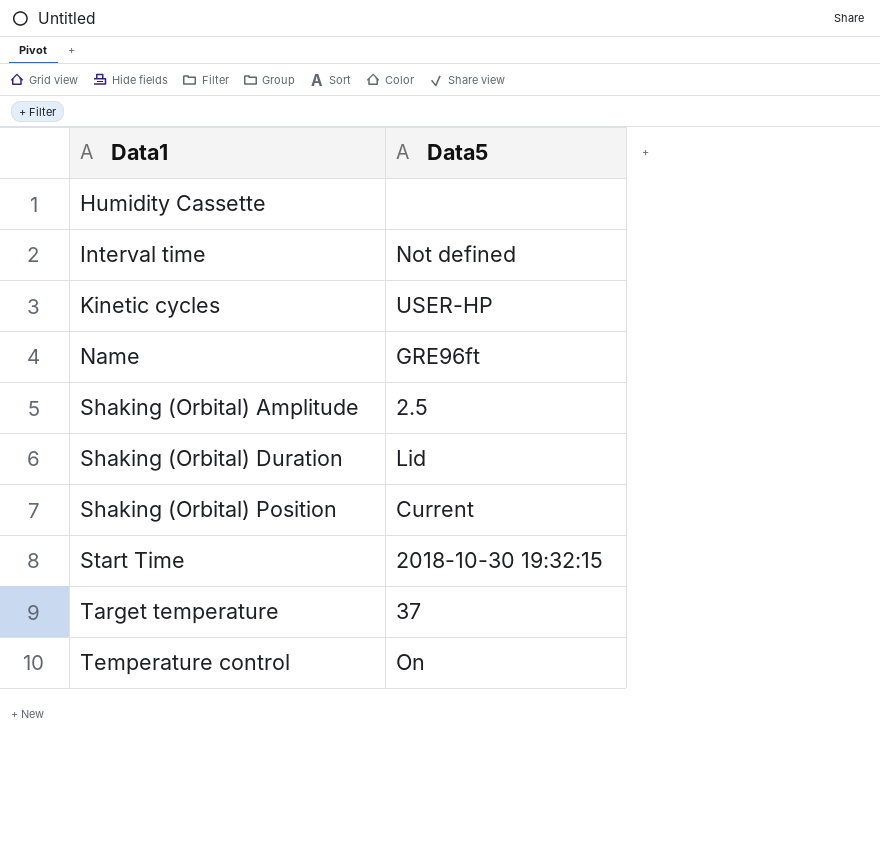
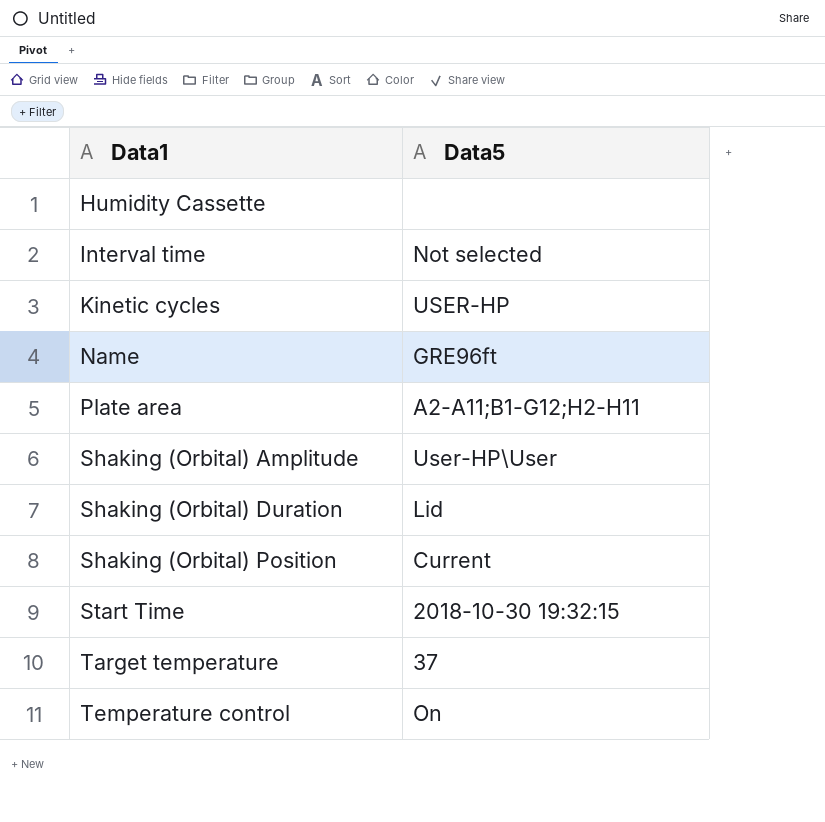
Interval time | Data5: Not defined -> Not selected
row Plate area: none -> A2-A11;B1-G12;H2-H11
Shaking (Orbital) Amplitude | Data5: 2.5 -> User-HP\User

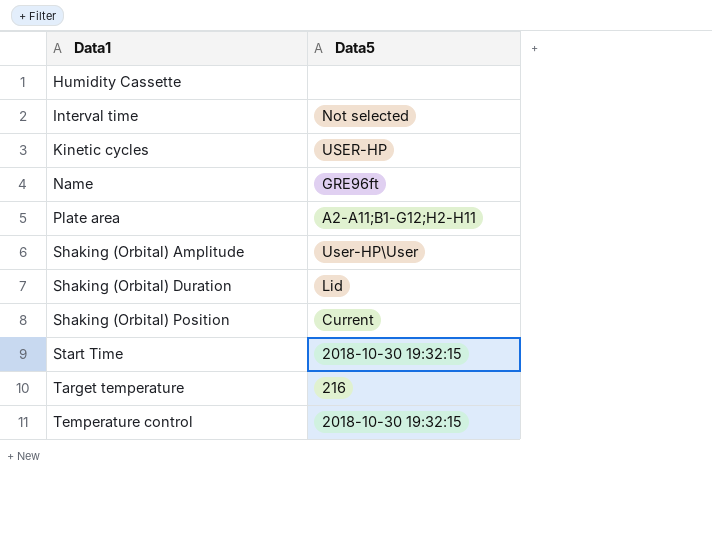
Target temperature | Data5: 37 -> 216
Temperature control | Data5: On -> 2018-10-30 19:32:15

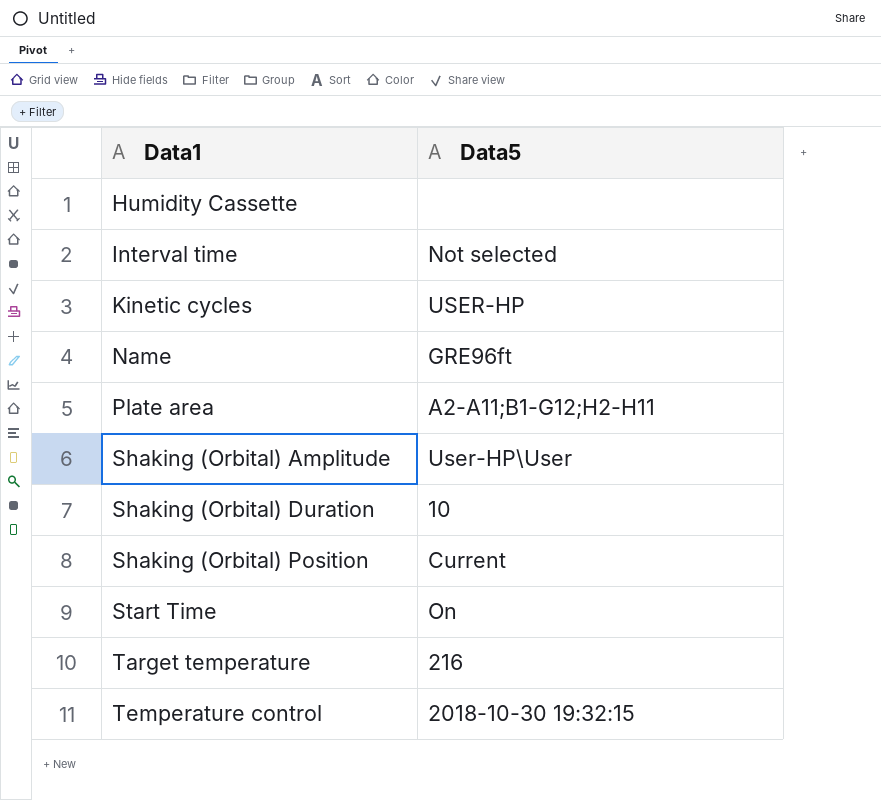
Shaking (Orbital) Duration | Data5: Lid -> 10
Start Time | Data5: 2018-10-30 19:32:15 -> On

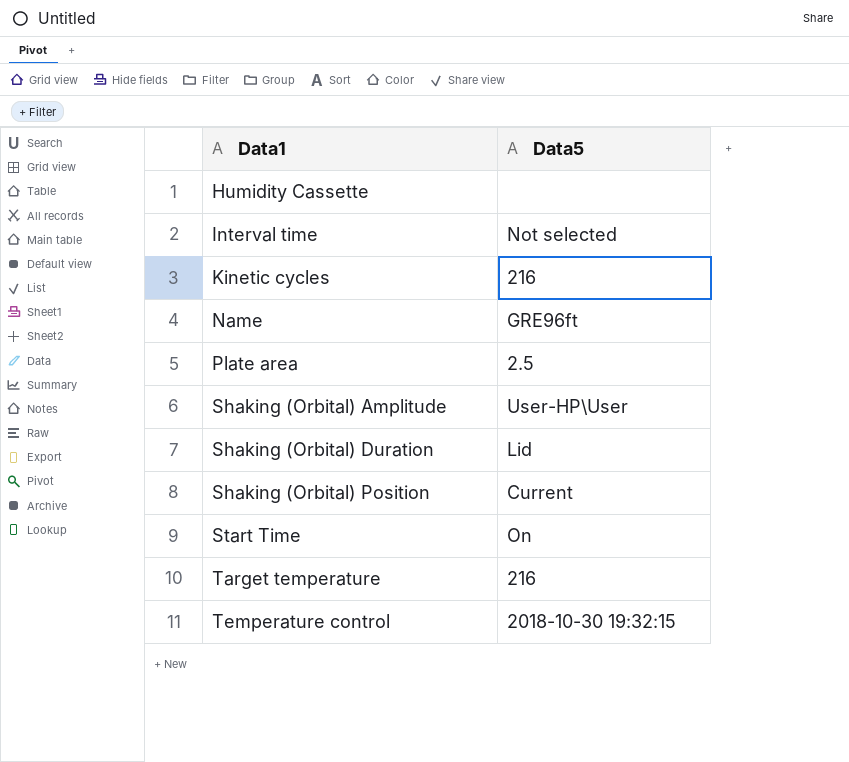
Kinetic cycles | Data5: USER-HP -> 216
Plate area | Data5: A2-A11;B1-G12;H2-H11 -> 2.5
Shaking (Orbital) Duration | Data5: 10 -> Lid

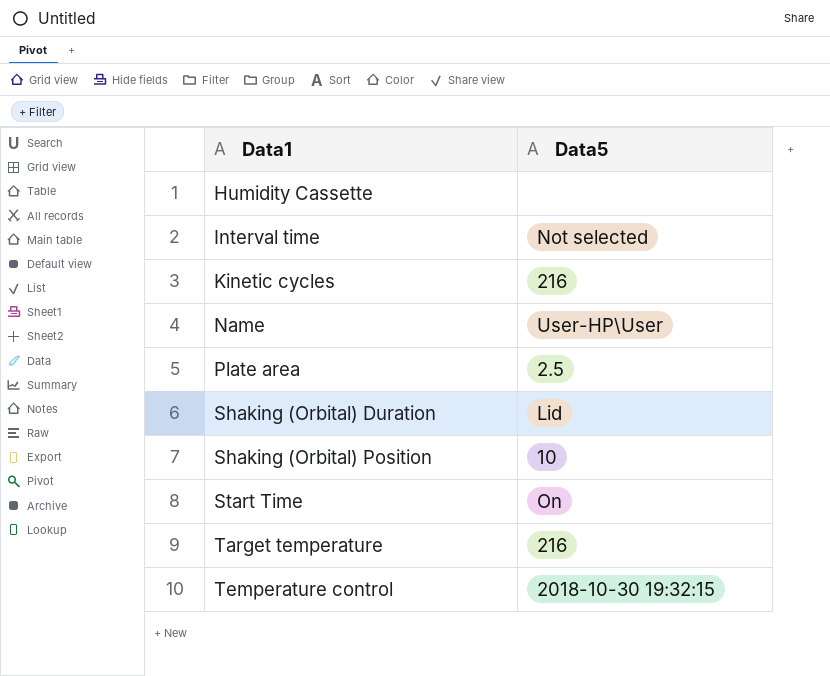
row Shaking (Orbital) Amplitude: User-HP\User -> none
Name | Data5: GRE96ft -> User-HP\User
Shaking (Orbital) Position | Data5: Current -> 10

